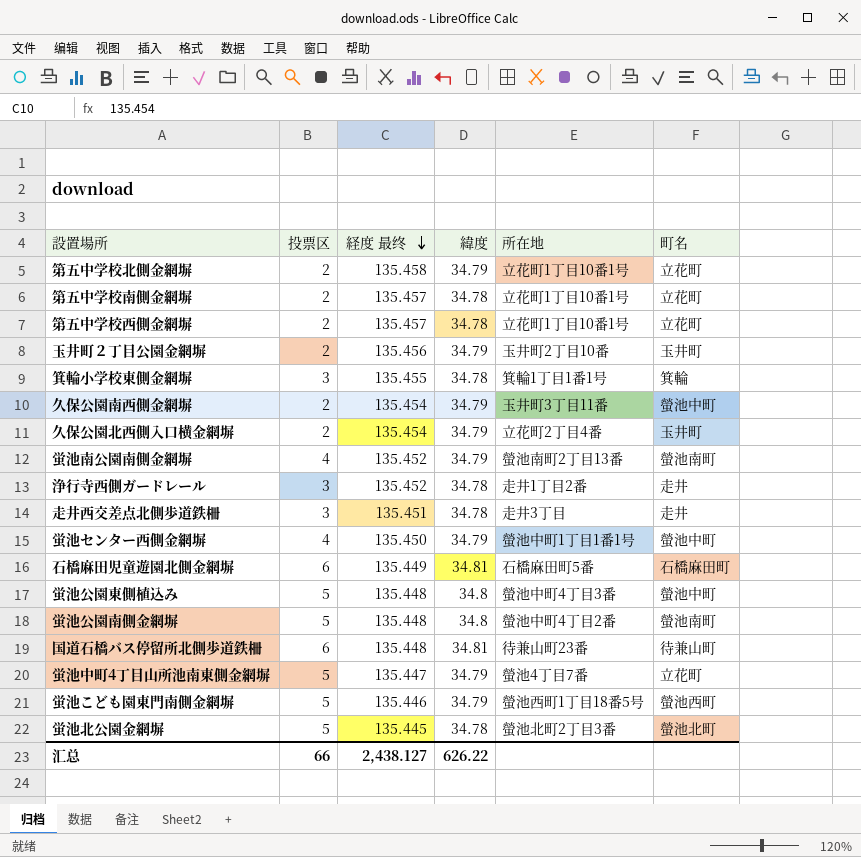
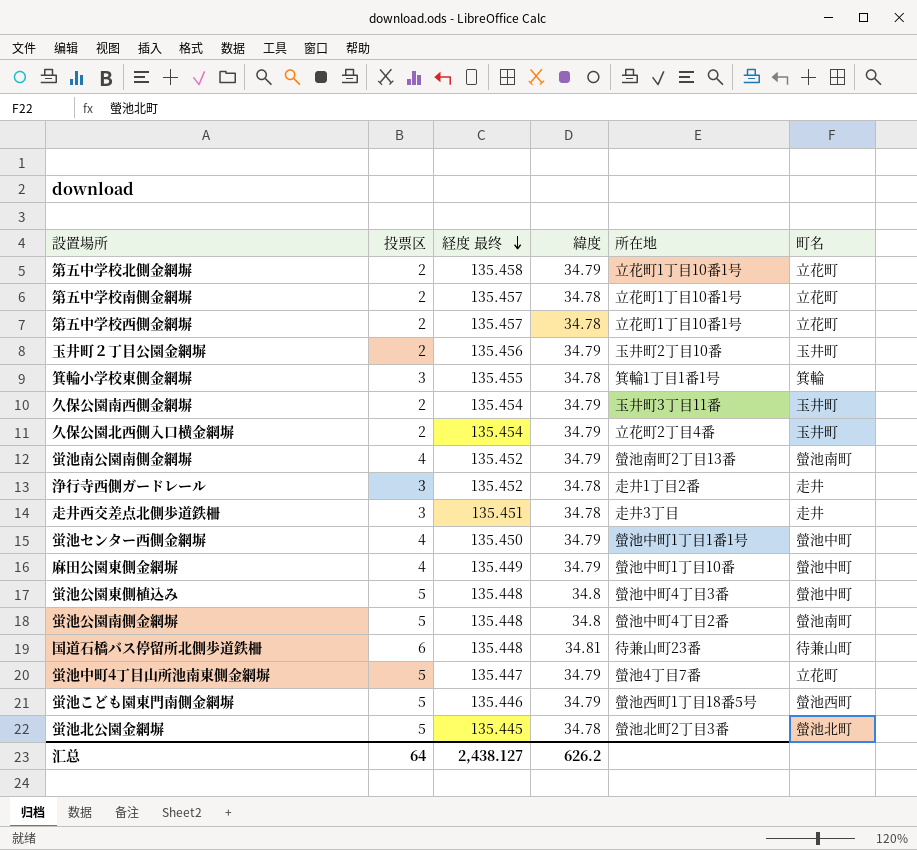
row 石橋麻田児童遊園北側金網塀: 6 | 135.449 | 34.81 | 石橋麻田町5番 | 石橋麻田町 -> none
久保公園南西側金網塀 | 町名: 螢池中町 -> 玉井町
row 麻田公園東側金網塀: none -> 4 | 135.449 | 34.79 | 螢池中町1丁目10番 | 螢池中町
汇总 | 投票区: 66 -> 64
汇总 | 緯度: 626.22 -> 626.2

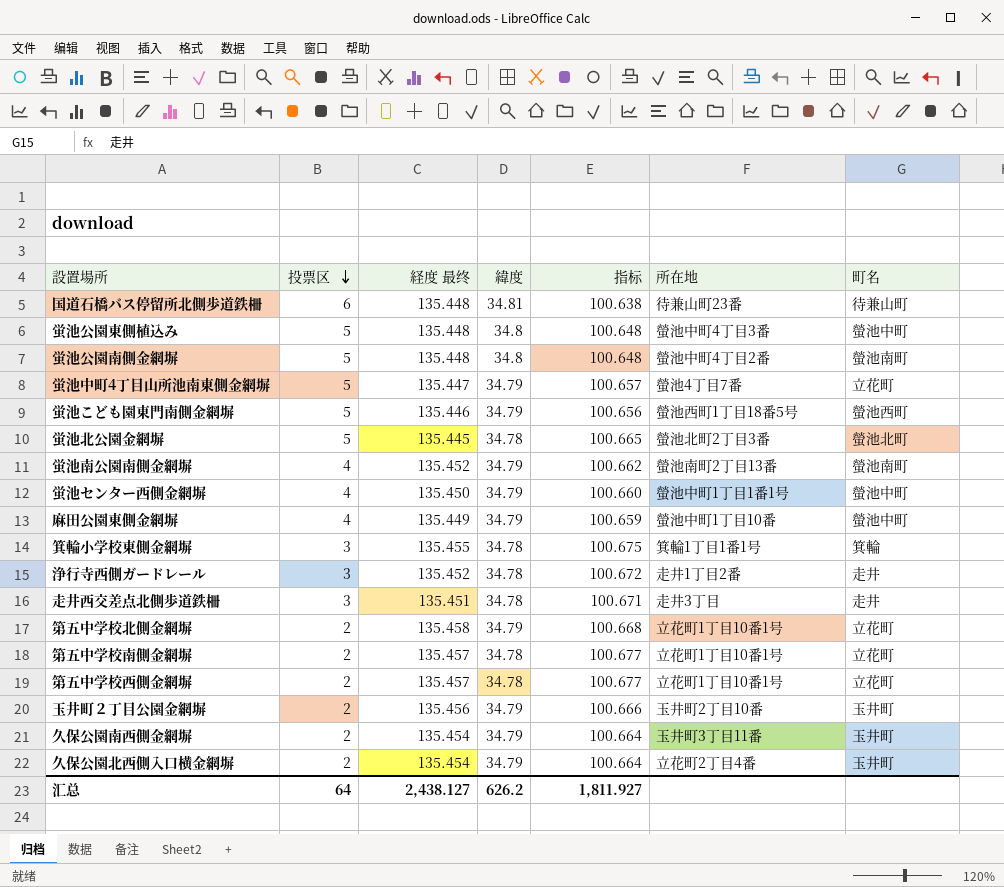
row order: 経度 最终 descending -> 投票区 descending
column 指标 | formula: none -> [経度 最终] - [緯度]

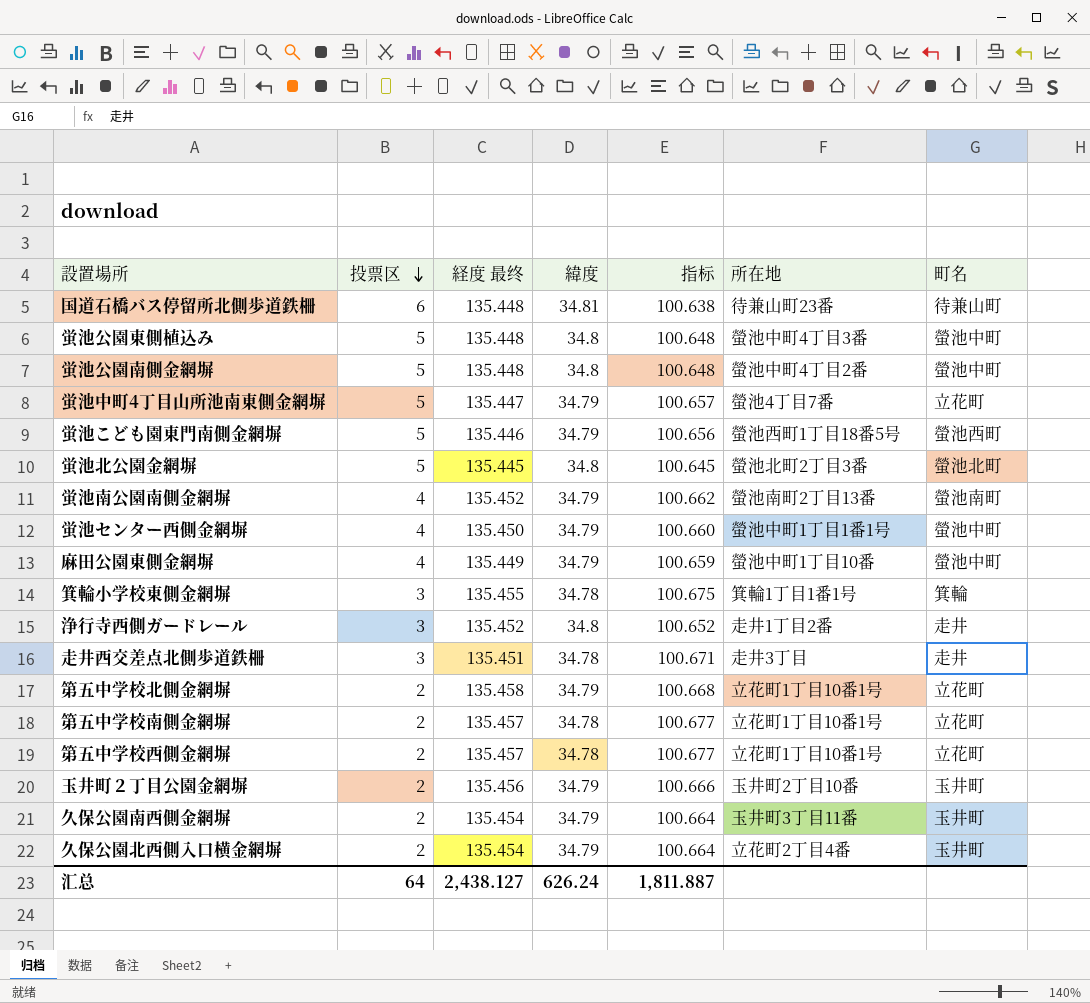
蛍池公園南側金網塀 | 町名: 螢池南町 -> 螢池中町
蛍池北公園金網塀 | 緯度: 34.78 -> 34.8
蛍池北公園金網塀 | 指标: 100.665 -> 100.645
浄行寺西側ガードレール | 緯度: 34.78 -> 34.8
浄行寺西側ガードレール | 指标: 100.672 -> 100.652
汇总 | 緯度: 626.2 -> 626.24
汇总 | 指标: 1,811.927 -> 1,811.887

